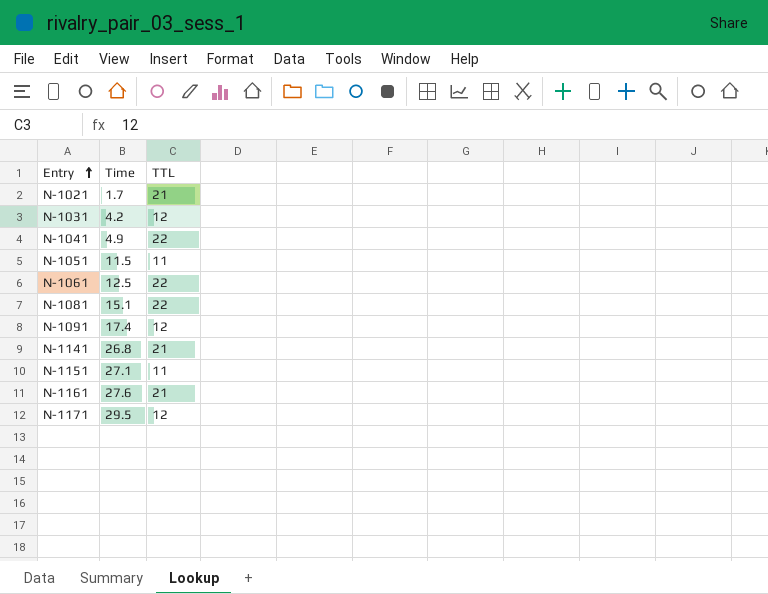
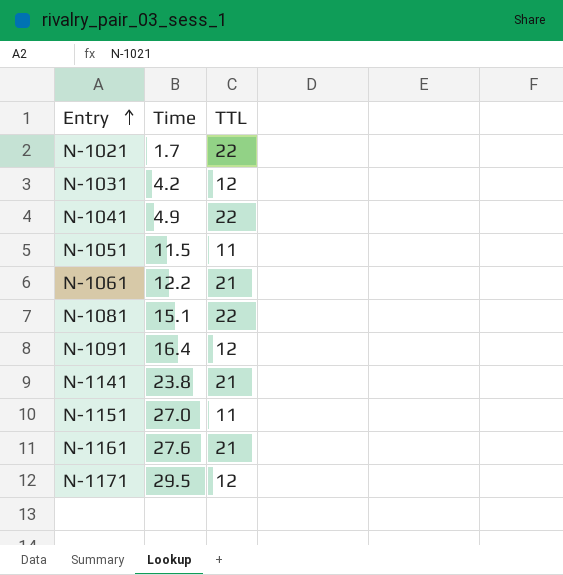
N-1021 | TTL: 21 -> 22
N-1061 | Time: 12.5 -> 12.2
N-1061 | TTL: 22 -> 21
N-1091 | Time: 17.4 -> 16.4
N-1141 | Time: 26.8 -> 23.8
N-1151 | Time: 27.1 -> 27.0

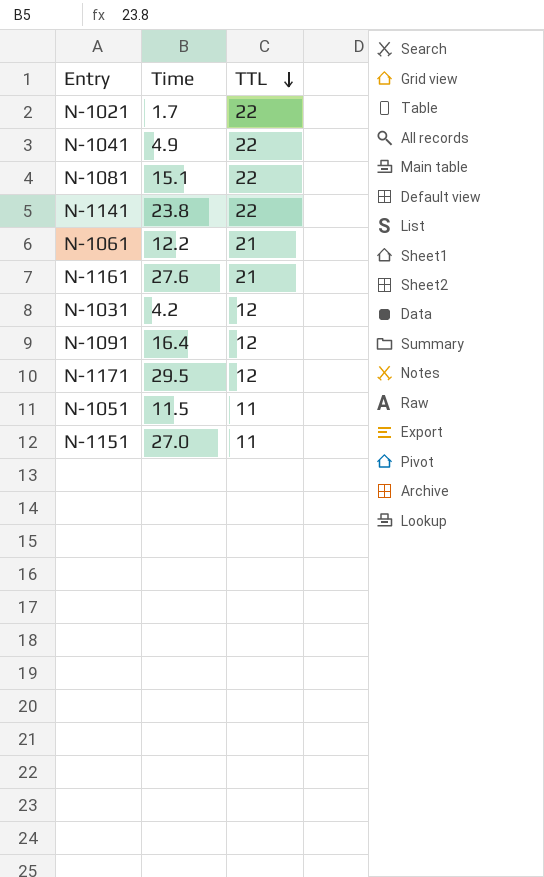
row order: Entry ascending -> TTL descending
N-1141 | TTL: 21 -> 22

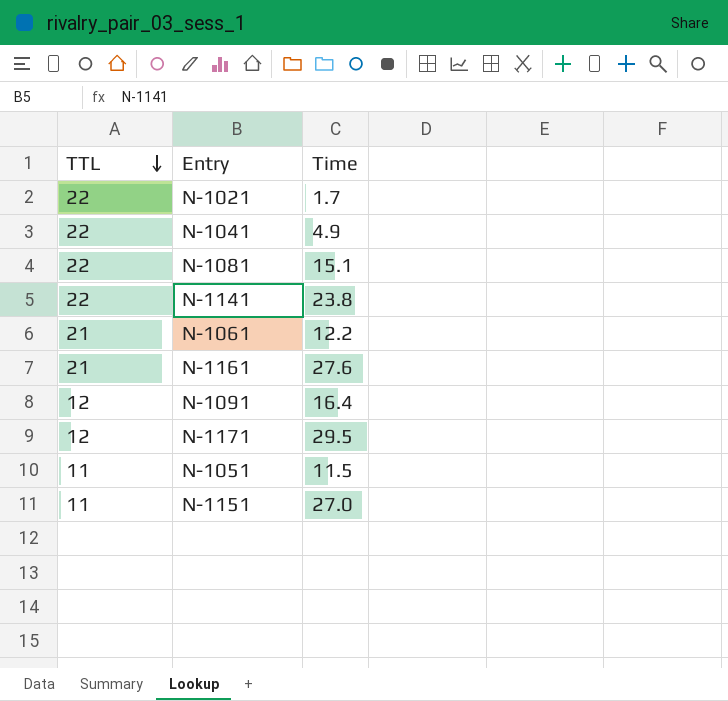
column TTL | position: 3 -> 1
row N-1031: 4.2 | 12 -> none

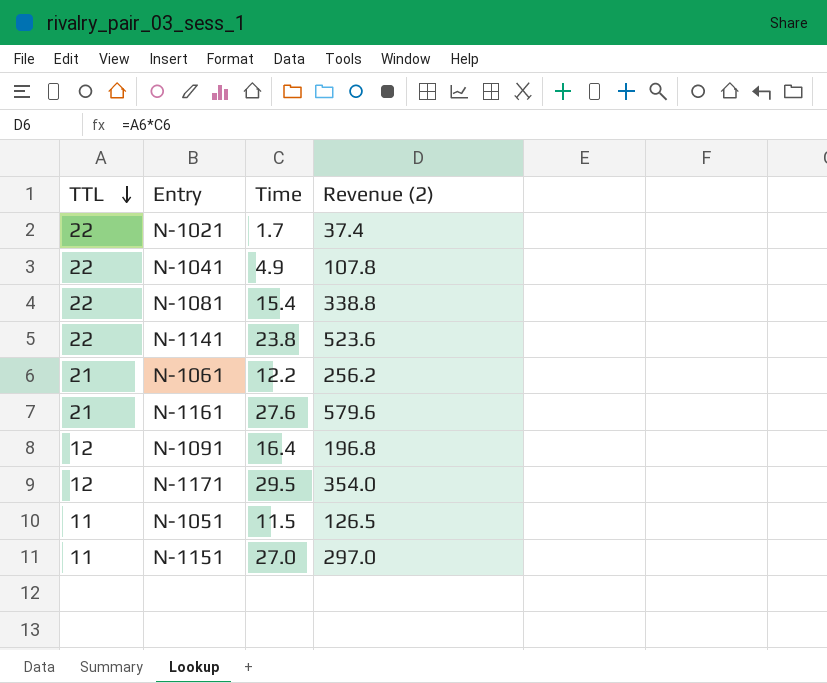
column Revenue (2) | formula: none -> [TTL] * [Time]
N-1081 | Time: 15.1 -> 15.4

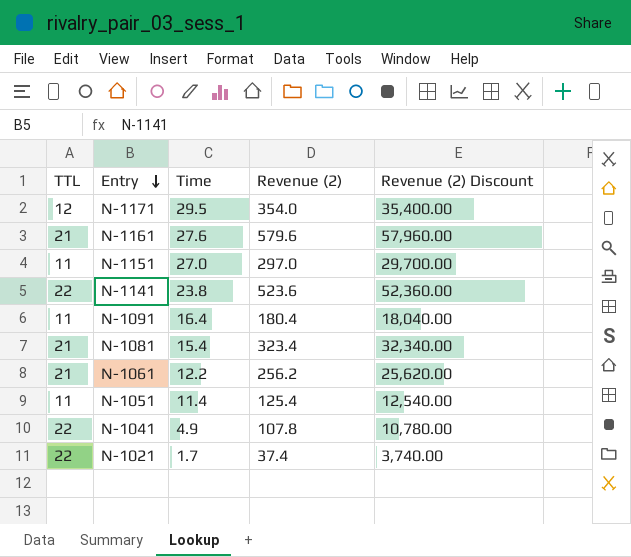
row order: TTL descending -> Entry descending
column Revenue (2) Discount | formula: none -> [Revenue (2)] * 100
N-1091 | TTL: 12 -> 11
N-1091 | Revenue (2): 196.8 -> 180.4
N-1081 | TTL: 22 -> 21
N-1081 | Revenue (2): 338.8 -> 323.4
N-1051 | Time: 11.5 -> 11.4
N-1051 | Revenue (2): 126.5 -> 125.4

